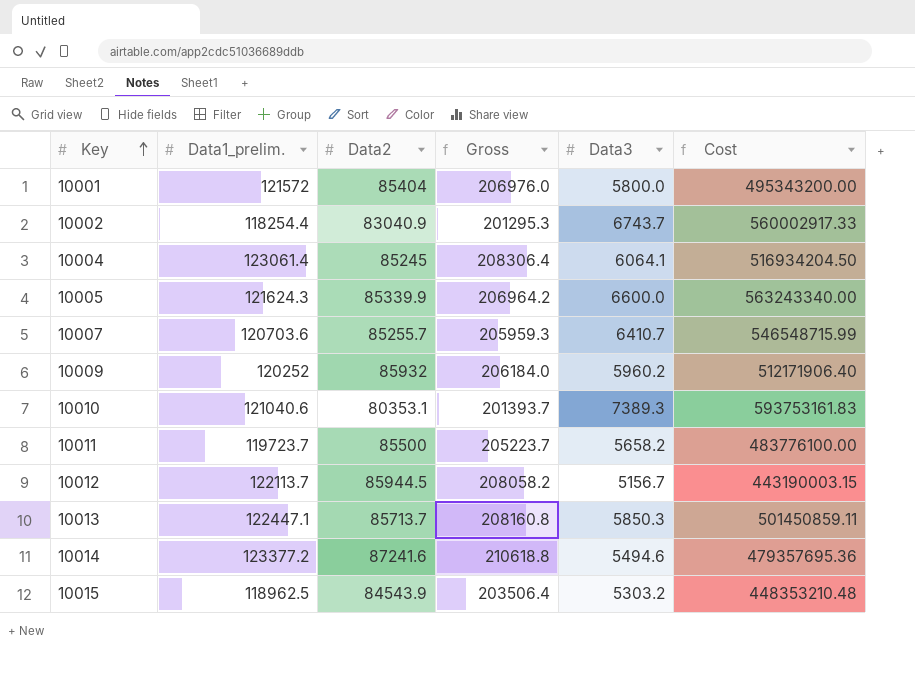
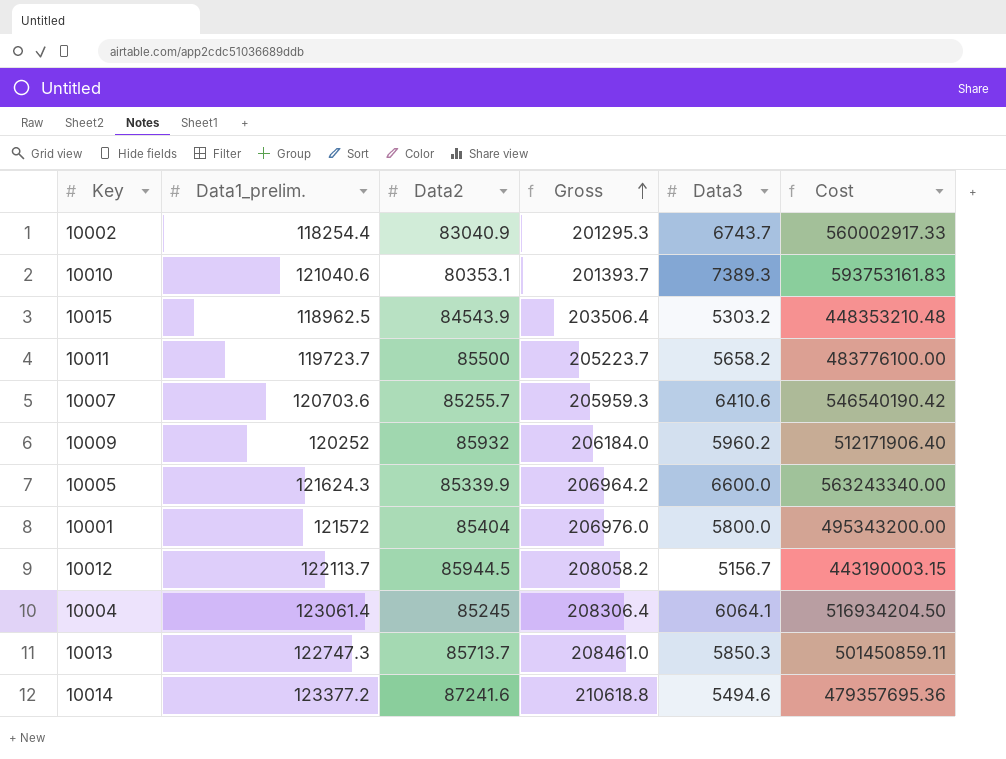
row order: Key ascending -> Gross ascending
10007 | Data3: 6410.7 -> 6410.6
10007 | Cost: 546548715.99 -> 546540190.42
10013 | Data1_prelim.: 122447.1 -> 122747.3
10013 | Gross: 208160.8 -> 208461.0

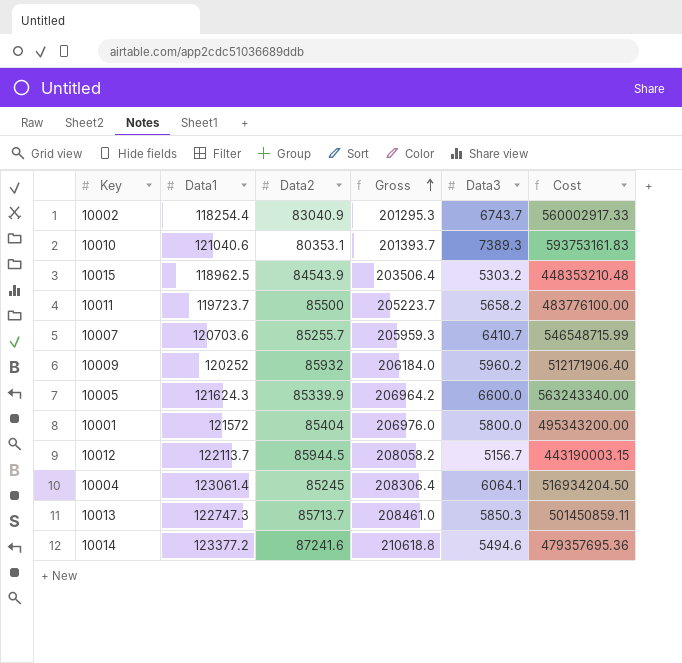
column name: Data1_prelim. -> Data1
10007 | Data3: 6410.6 -> 6410.7
10007 | Cost: 546540190.42 -> 546548715.99

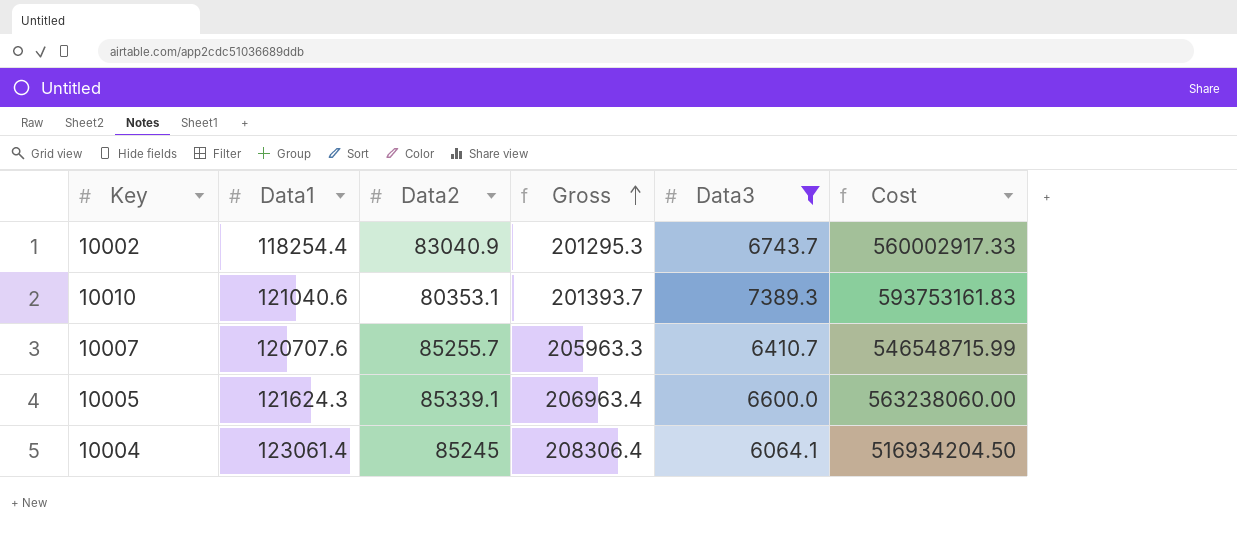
filter: none -> Data3 >= 6064.1
10007 | Data1: 120703.6 -> 120707.6
10007 | Gross: 205959.3 -> 205963.3
10005 | Data2: 85339.9 -> 85339.1
10005 | Gross: 206964.2 -> 206963.4
10005 | Cost: 563243340.00 -> 563238060.00

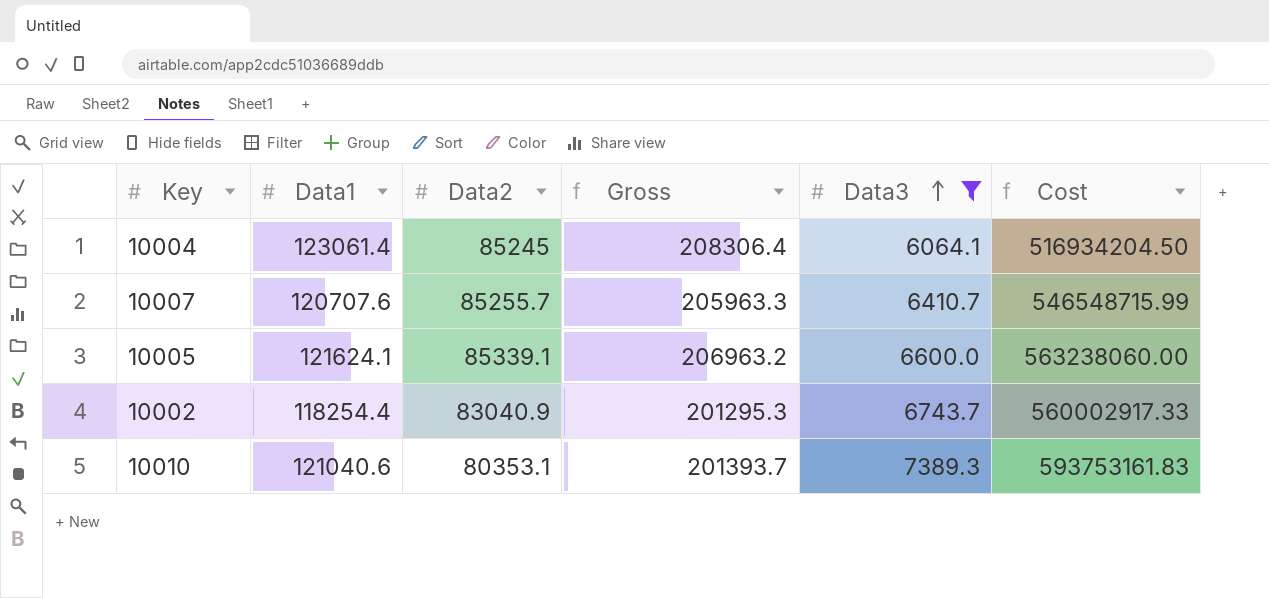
row order: Gross ascending -> Data3 ascending
10005 | Data1: 121624.3 -> 121624.1
10005 | Gross: 206963.4 -> 206963.2

